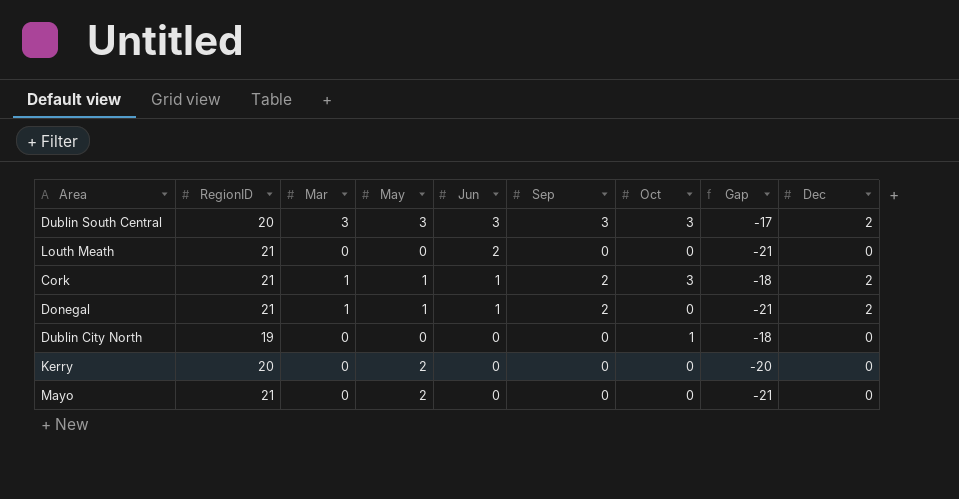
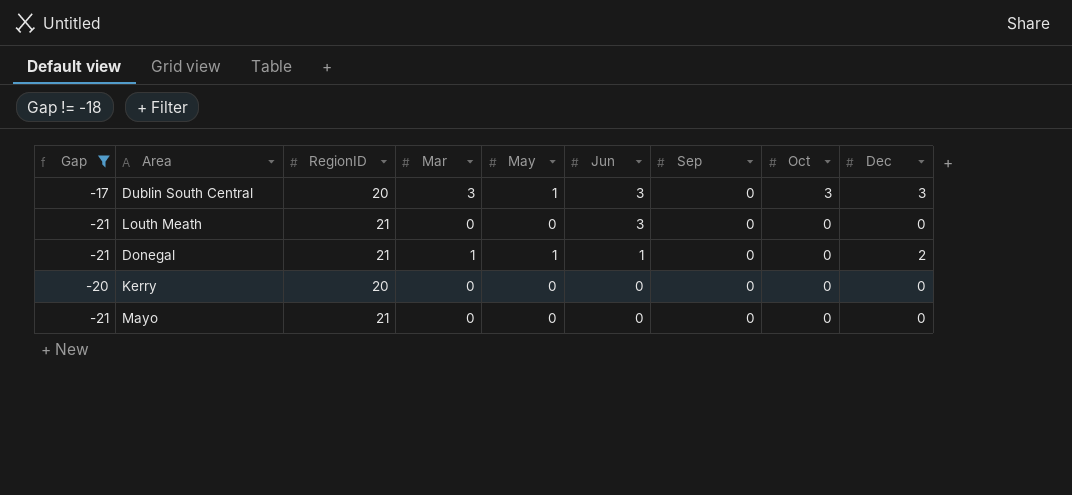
filter: none -> Gap != -18
column Gap | position: 8 -> 1
Dublin South Central | May: 3 -> 1
Dublin South Central | Sep: 3 -> 0
Dublin South Central | Dec: 2 -> 3
Louth Meath | Jun: 2 -> 3
Donegal | Sep: 2 -> 0
Kerry | May: 2 -> 0
Mayo | May: 2 -> 0

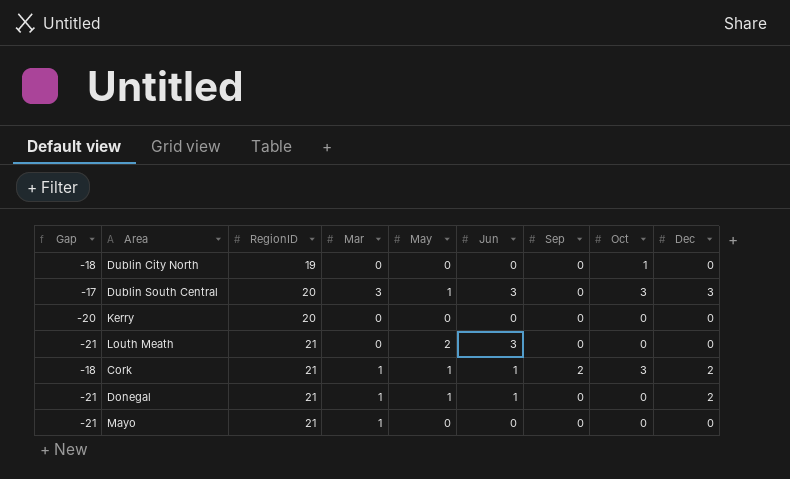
filter: Gap != -18 -> none
row order: Jun descending -> RegionID ascending
Louth Meath | May: 0 -> 2
Mayo | Mar: 0 -> 1

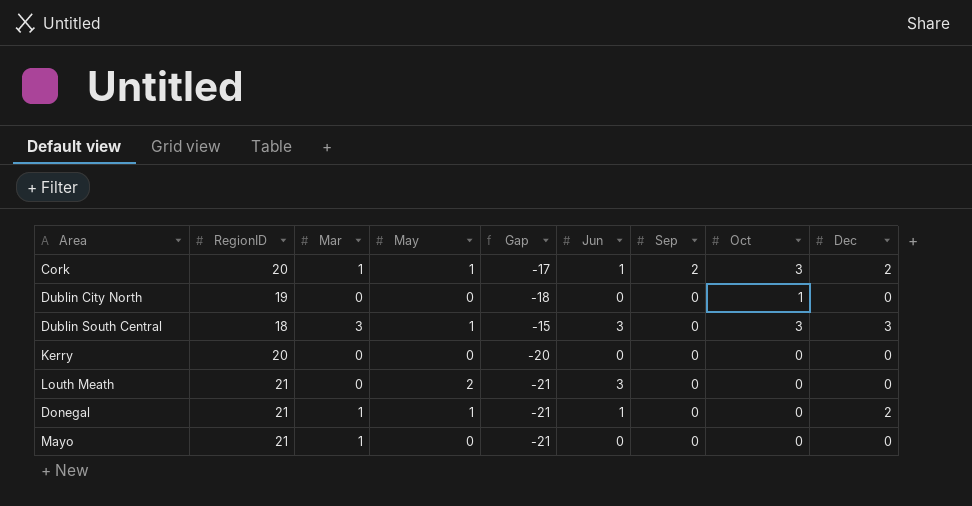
row order: RegionID ascending -> Sep descending
column Gap | position: 1 -> 5
Cork | RegionID: 21 -> 20
Cork | Gap: -18 -> -17
Dublin South Central | RegionID: 20 -> 18
Dublin South Central | Gap: -17 -> -15

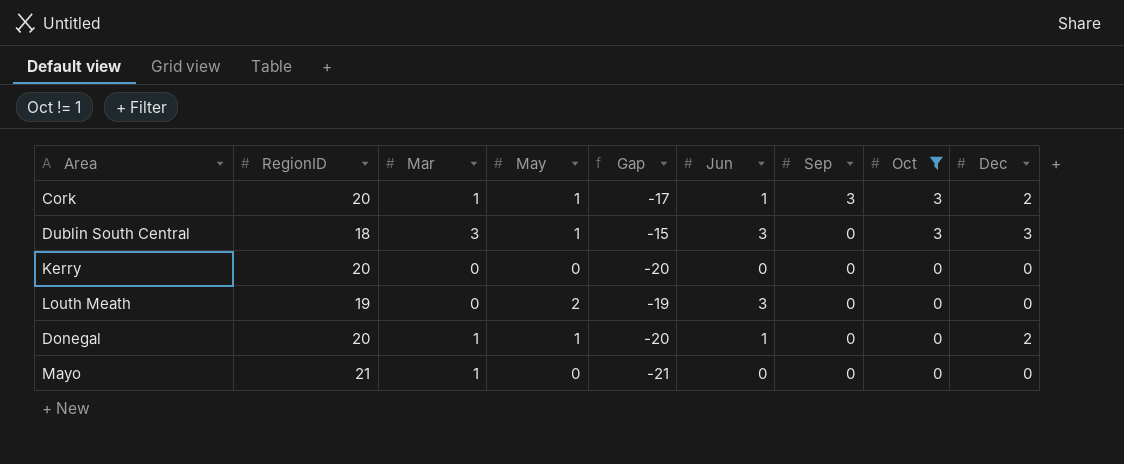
filter: none -> Oct != 1
Cork | Sep: 2 -> 3
Louth Meath | RegionID: 21 -> 19
Louth Meath | Gap: -21 -> -19
Donegal | RegionID: 21 -> 20
Donegal | Gap: -21 -> -20

